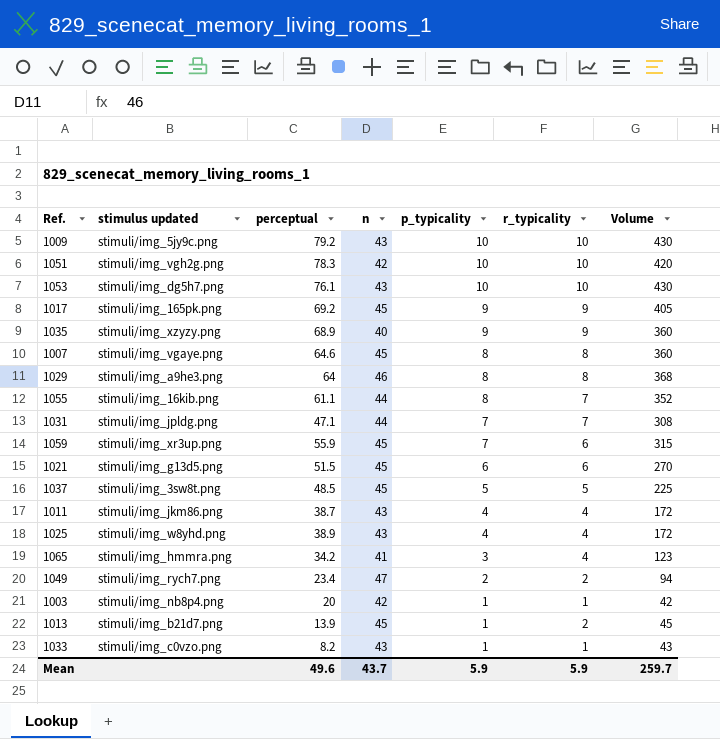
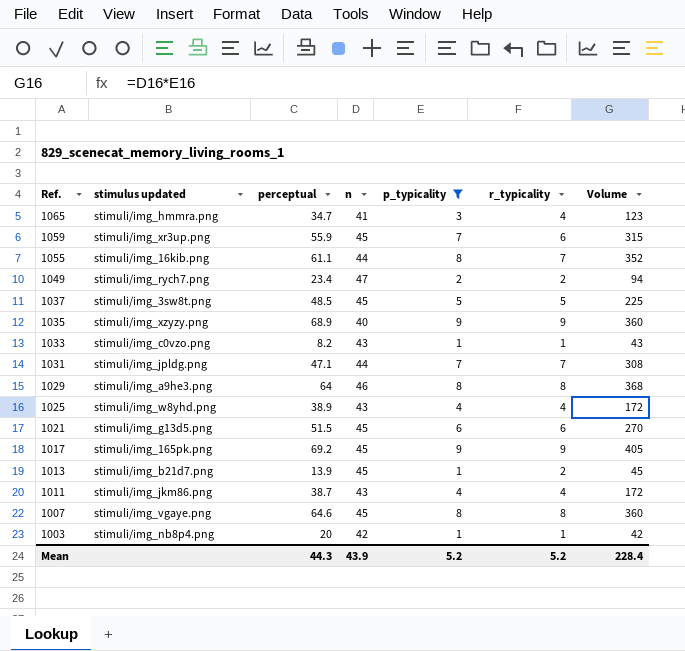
filter: none -> p_typicality != 10
row order: p_typicality descending -> Ref. descending
1065 | perceptual: 34.2 -> 34.7
Mean | perceptual: 49.6 -> 44.3
Mean | n: 43.7 -> 43.9
Mean | p_typicality: 5.9 -> 5.2
Mean | r_typicality: 5.9 -> 5.2
Mean | Volume: 259.7 -> 228.4

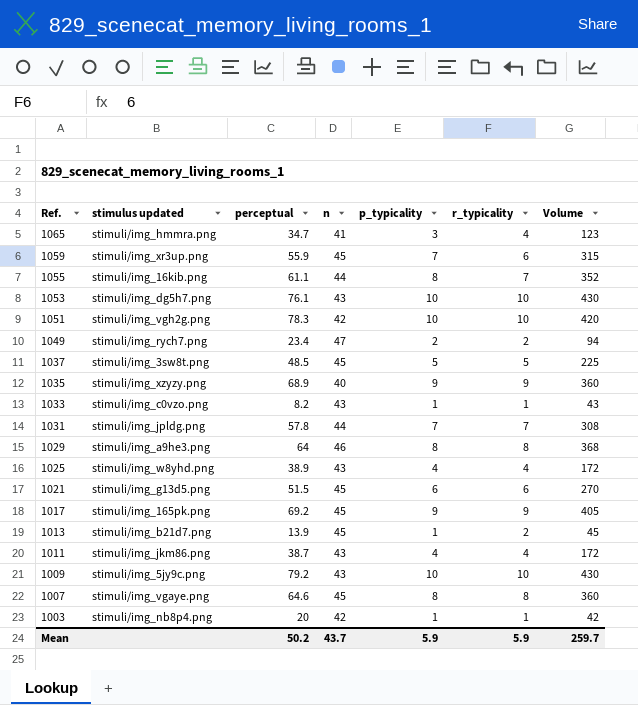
filter: p_typicality != 10 -> none
1031 | perceptual: 47.1 -> 57.8
Mean | perceptual: 44.3 -> 50.2
Mean | n: 43.9 -> 43.7
Mean | p_typicality: 5.2 -> 5.9
Mean | r_typicality: 5.2 -> 5.9
Mean | Volume: 228.4 -> 259.7

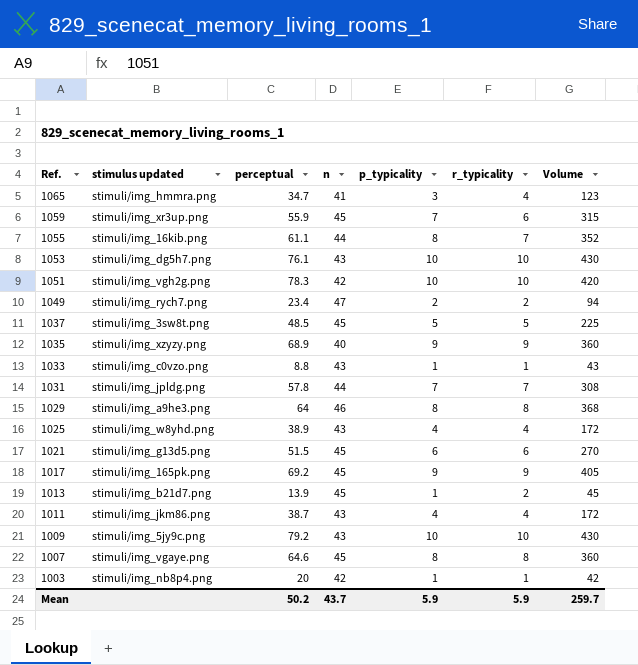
1033 | perceptual: 8.2 -> 8.8

